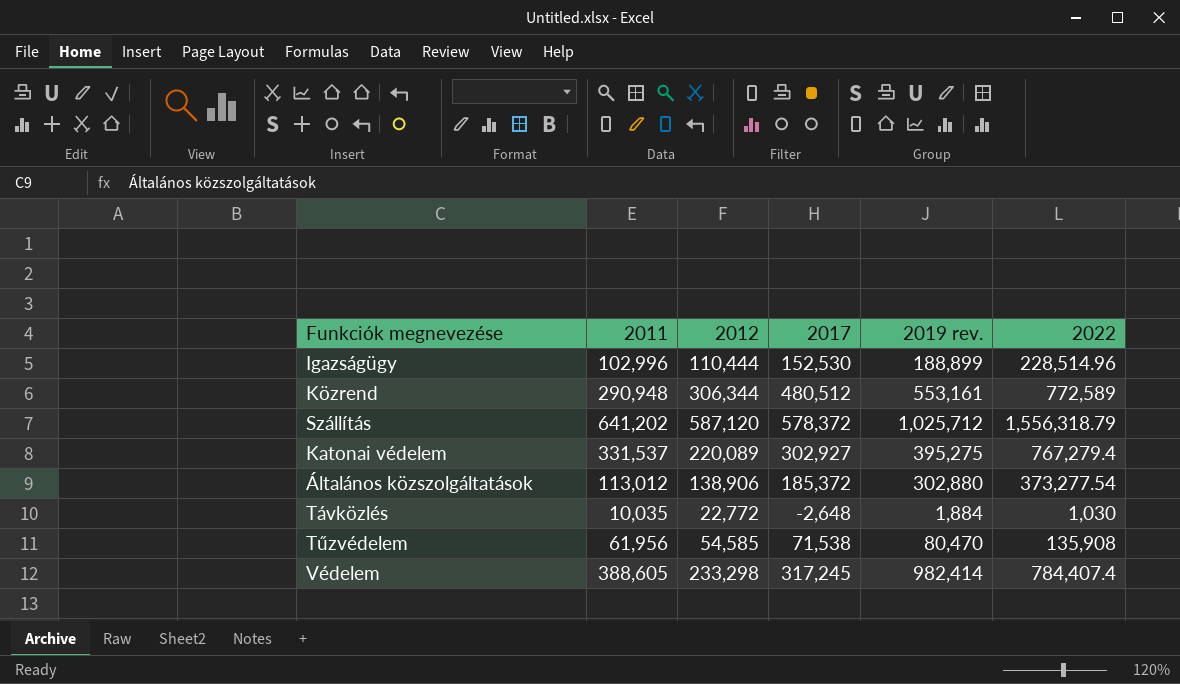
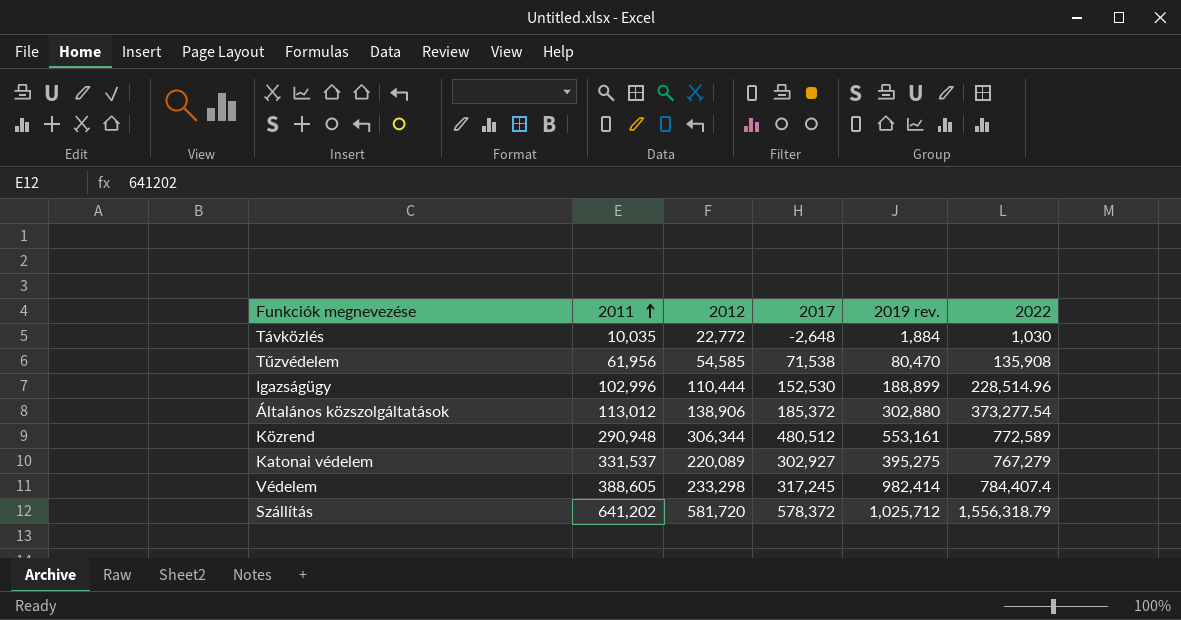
row order: none -> 2011 ascending
Katonai védelem | 2022: 767,279.4 -> 767,279
Szállítás | 2012: 587,120 -> 581,720

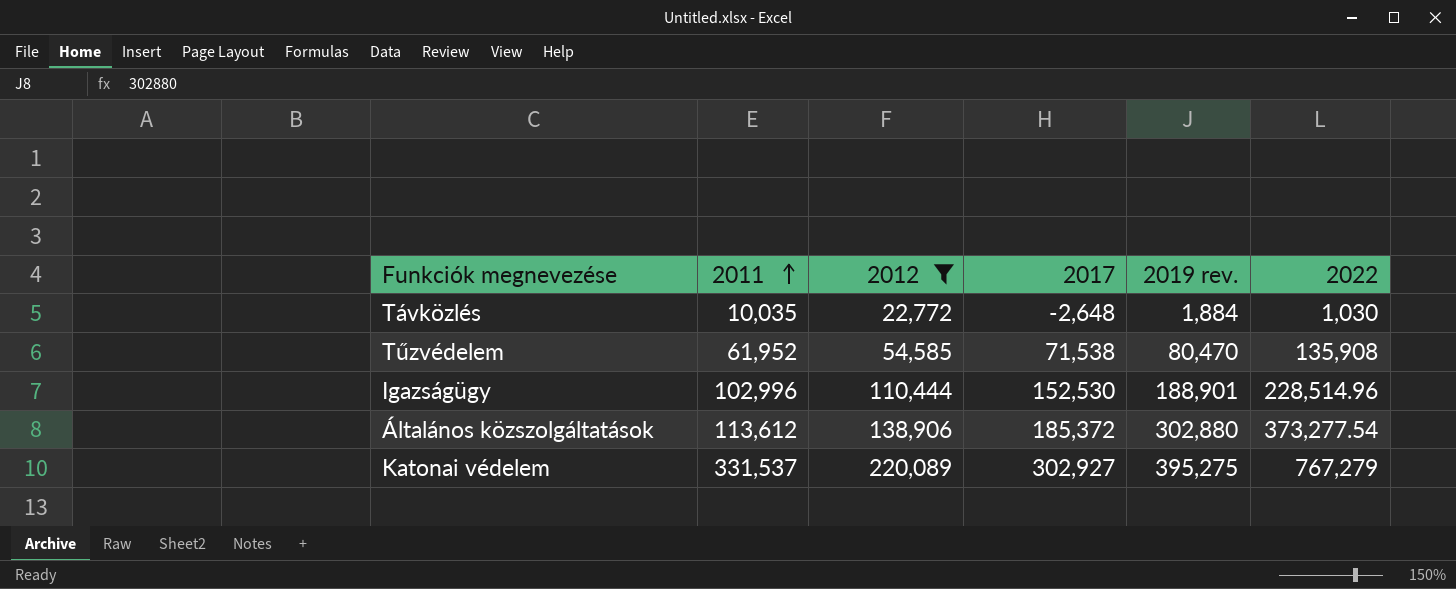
filter: none -> 2012 <= 220,089
Tűzvédelem | 2011: 61,956 -> 61,952
Igazságügy | 2019 rev.: 188,899 -> 188,901
Általános közszolgáltatások | 2011: 113,012 -> 113,612

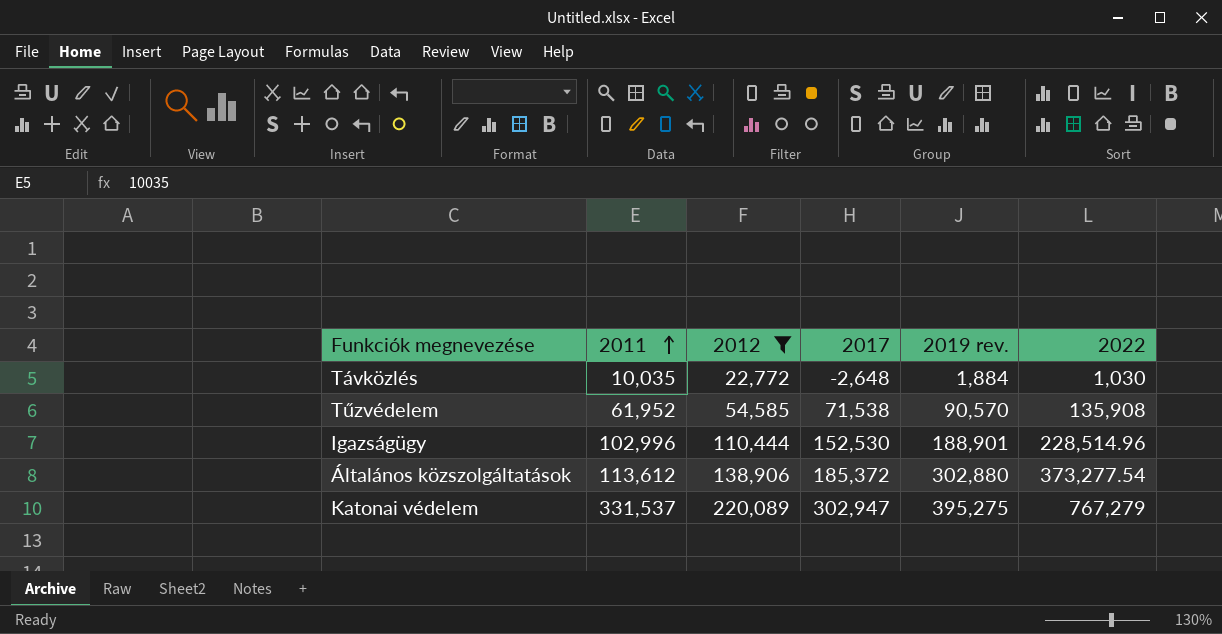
Tűzvédelem | 2019 rev.: 80,470 -> 90,570
Katonai védelem | 2017: 302,927 -> 302,947

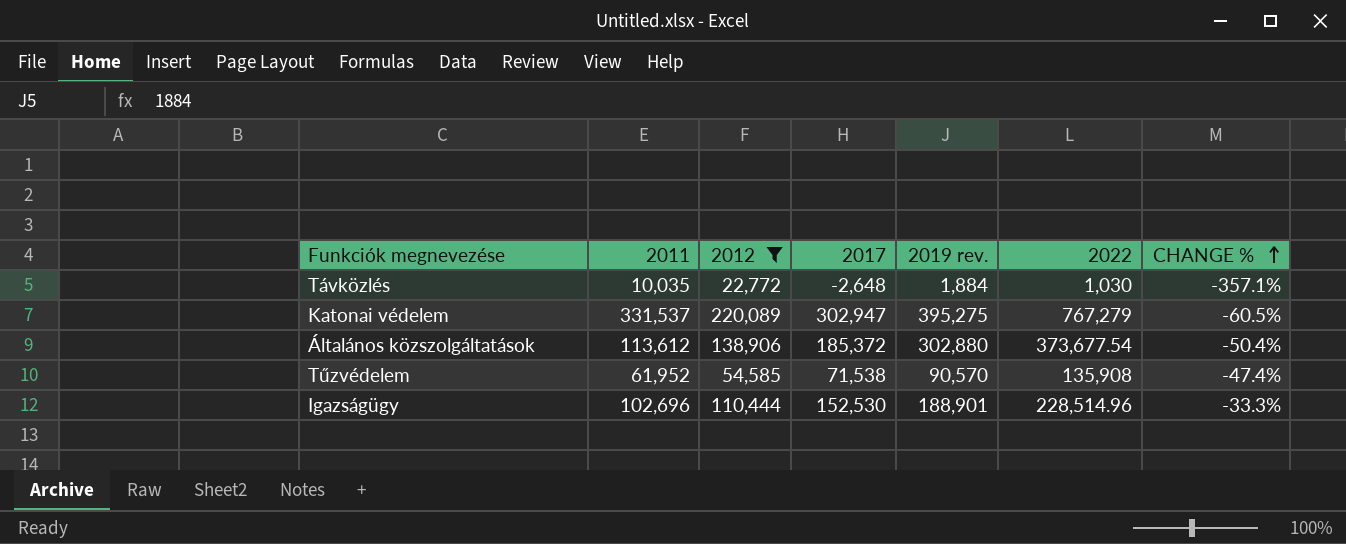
row order: 2011 ascending -> CHANGE % ascending
column CHANGE % | formula: none -> ([2017] - [2022]) / [2022]
Általános közszolgáltatások | 2022: 373,277.54 -> 373,677.54
Igazságügy | 2011: 102,996 -> 102,696

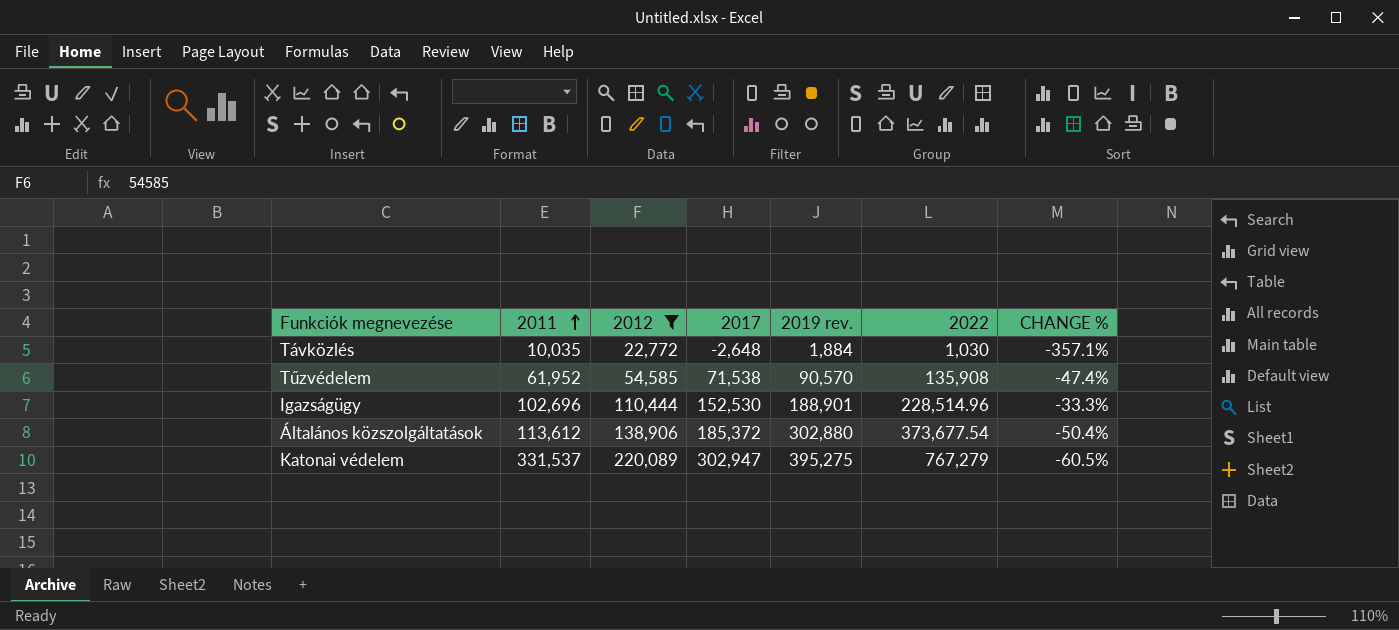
row order: CHANGE % ascending -> 2011 ascending

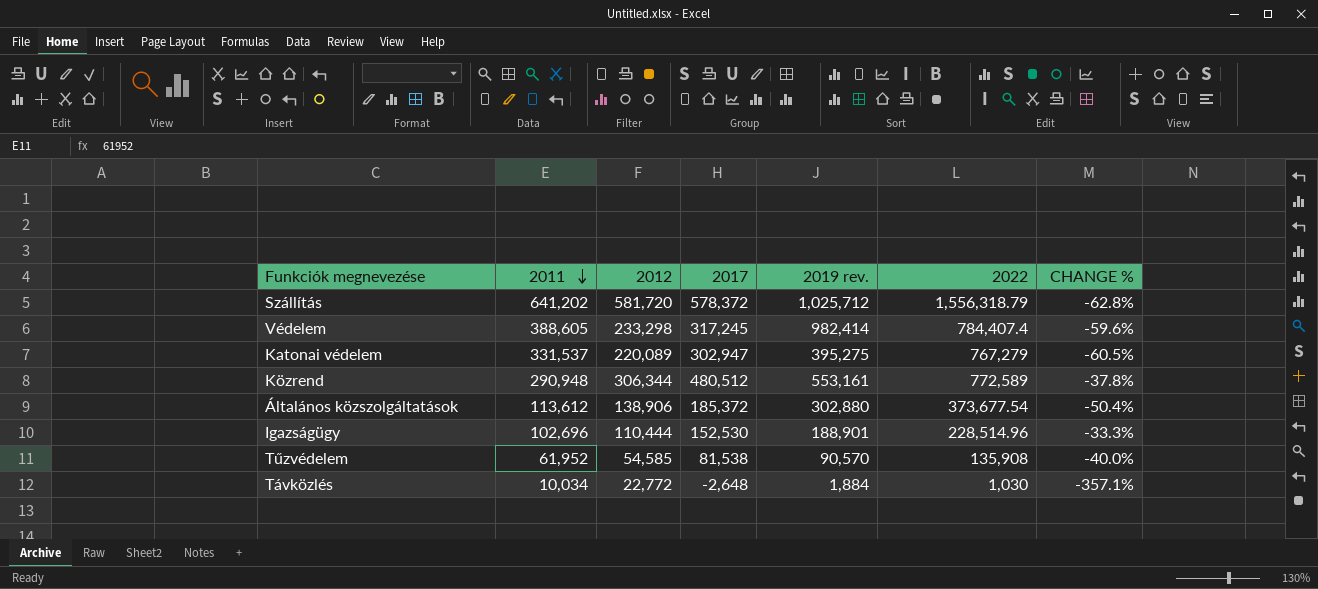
filter: 2012 <= 220,089 -> none
row order: 2011 ascending -> 2011 descending
Tűzvédelem | 2017: 71,538 -> 81,538
Tűzvédelem | CHANGE %: -47.4% -> -40.0%
Távközlés | 2011: 10,035 -> 10,034

